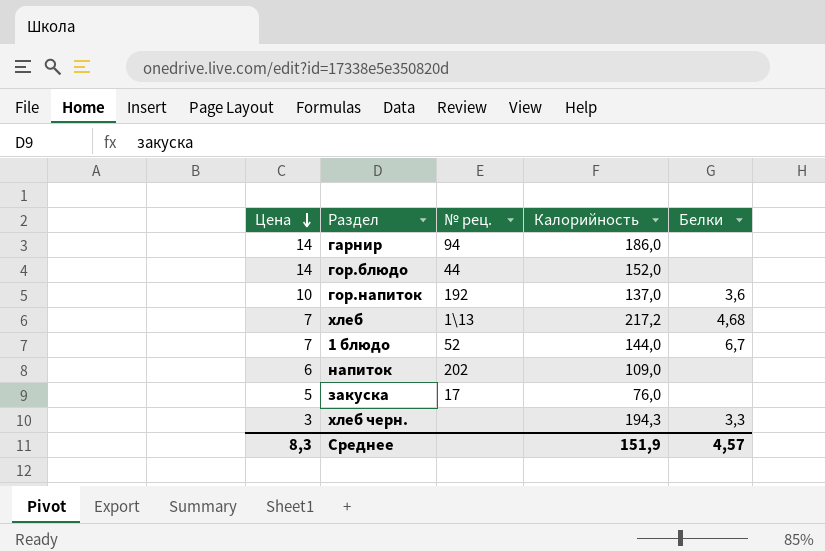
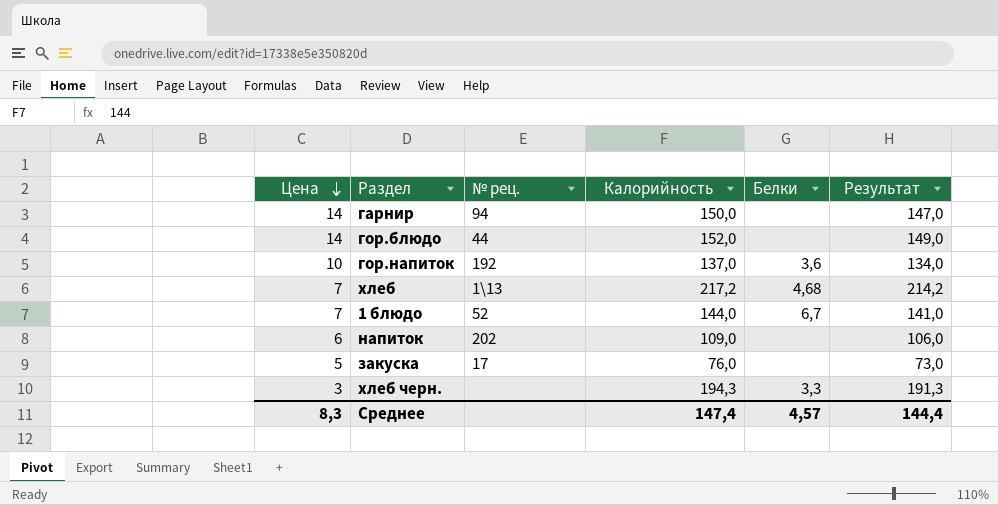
column Результат | formula: none -> [Калорийность] - 3
гарнир | Калорийность: 186,0 -> 150,0
Среднее | Калорийность: 151,9 -> 147,4

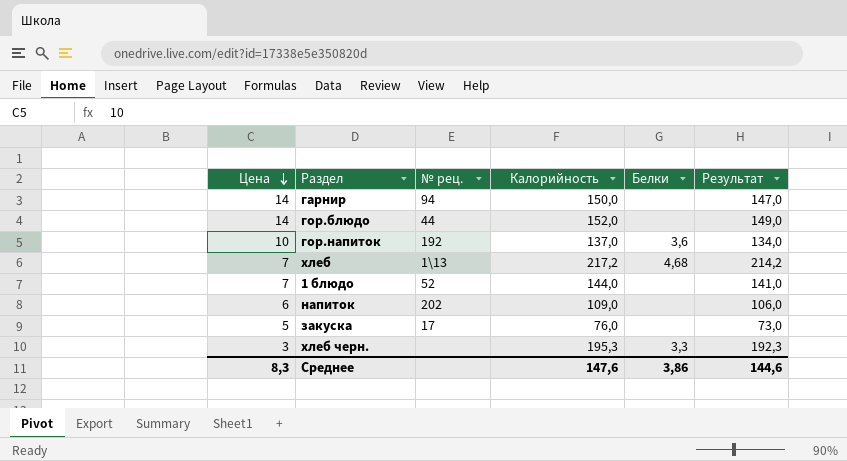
1 блюдо | Белки: 6,7 -> none
хлеб черн. | Калорийность: 194,3 -> 195,3
хлеб черн. | Результат: 191,3 -> 192,3
Среднее | Калорийность: 147,4 -> 147,6
Среднее | Белки: 4,57 -> 3,86
Среднее | Результат: 144,4 -> 144,6

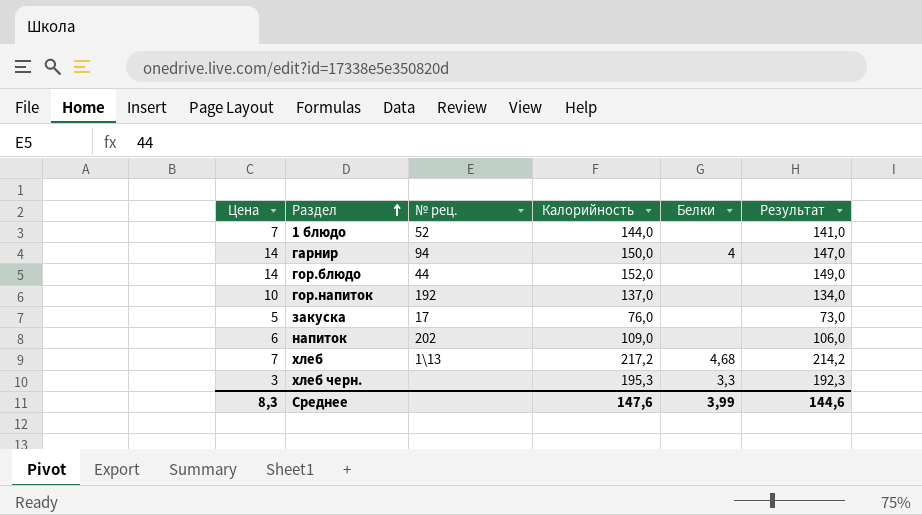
row order: Цена descending -> Раздел ascending
гарнир | Белки: none -> 4
гор.напиток | Белки: 3,6 -> none
Среднее | Белки: 3,86 -> 3,99

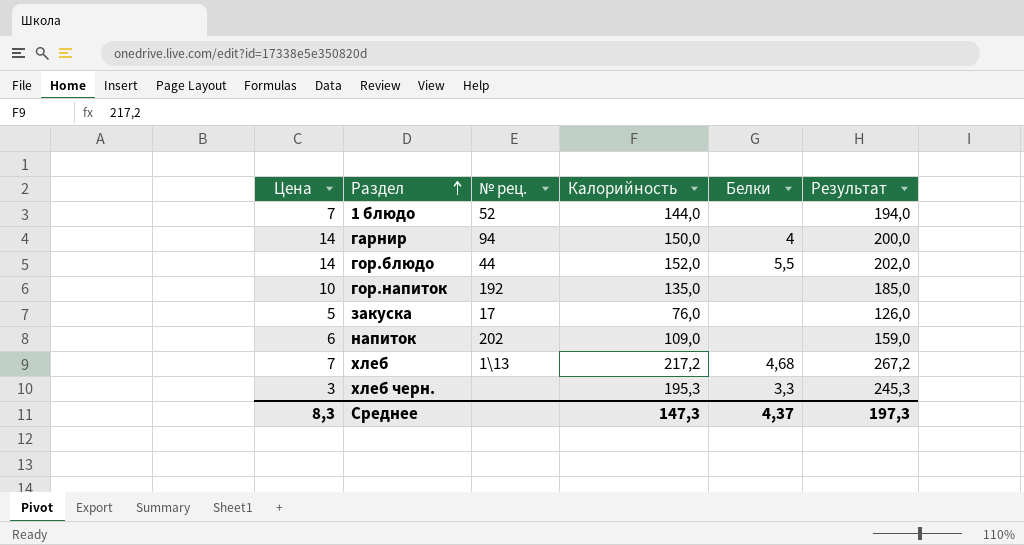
column Результат | formula: [Калорийность] - 3 -> [Калорийность] + 50
гор.блюдо | Белки: none -> 5,5
гор.напиток | Калорийность: 137,0 -> 135,0
Среднее | Калорийность: 147,6 -> 147,3
Среднее | Белки: 3,99 -> 4,37
Среднее | Результат: 144,6 -> 197,3

